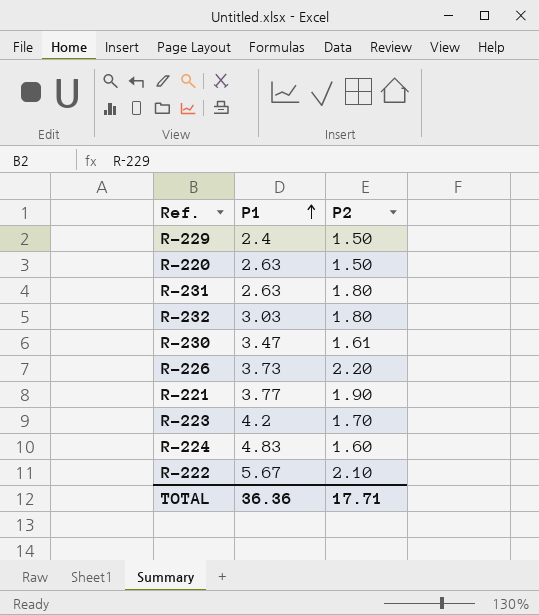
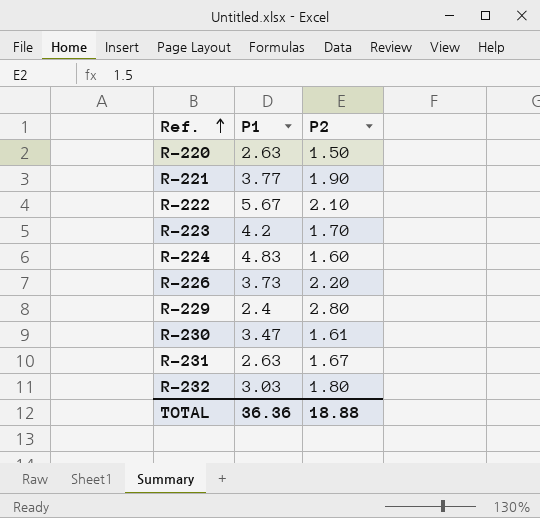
row order: P1 ascending -> Ref. ascending
R-229 | P2: 1.50 -> 2.80
R-231 | P2: 1.80 -> 1.67
TOTAL | P2: 17.71 -> 18.88

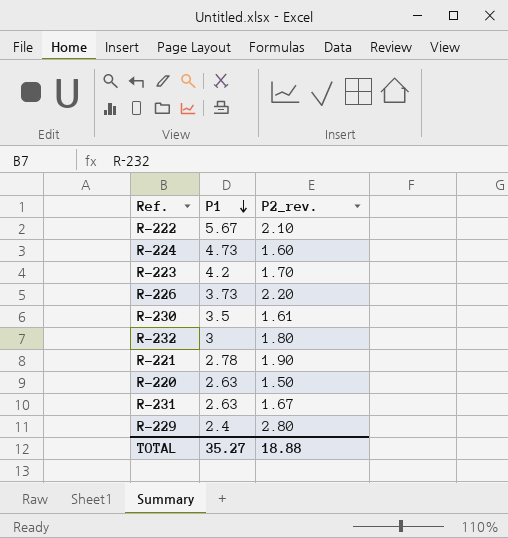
row order: Ref. ascending -> P1 descending
column name: P2 -> P2_rev.
R-224 | P1: 4.83 -> 4.73
R-230 | P1: 3.47 -> 3.5
R-232 | P1: 3.03 -> 3
R-221 | P1: 3.77 -> 2.78
TOTAL | P1: 36.36 -> 35.27

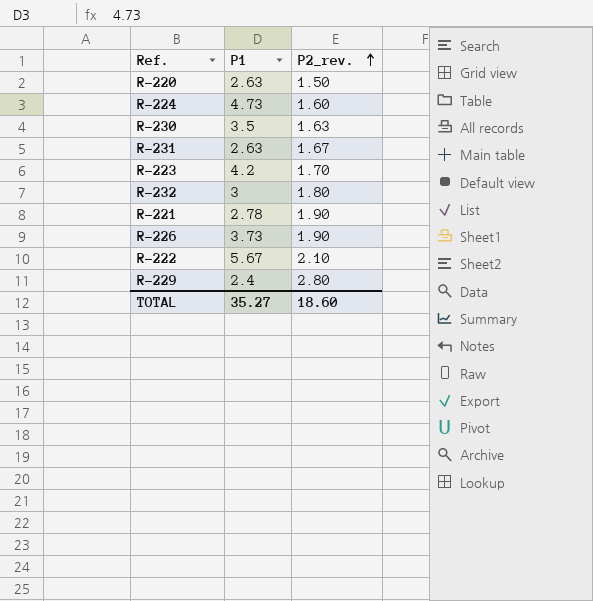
row order: P1 descending -> P2_rev. ascending
R-230 | P2_rev.: 1.61 -> 1.63
R-226 | P2_rev.: 2.20 -> 1.90
TOTAL | P2_rev.: 18.88 -> 18.60

